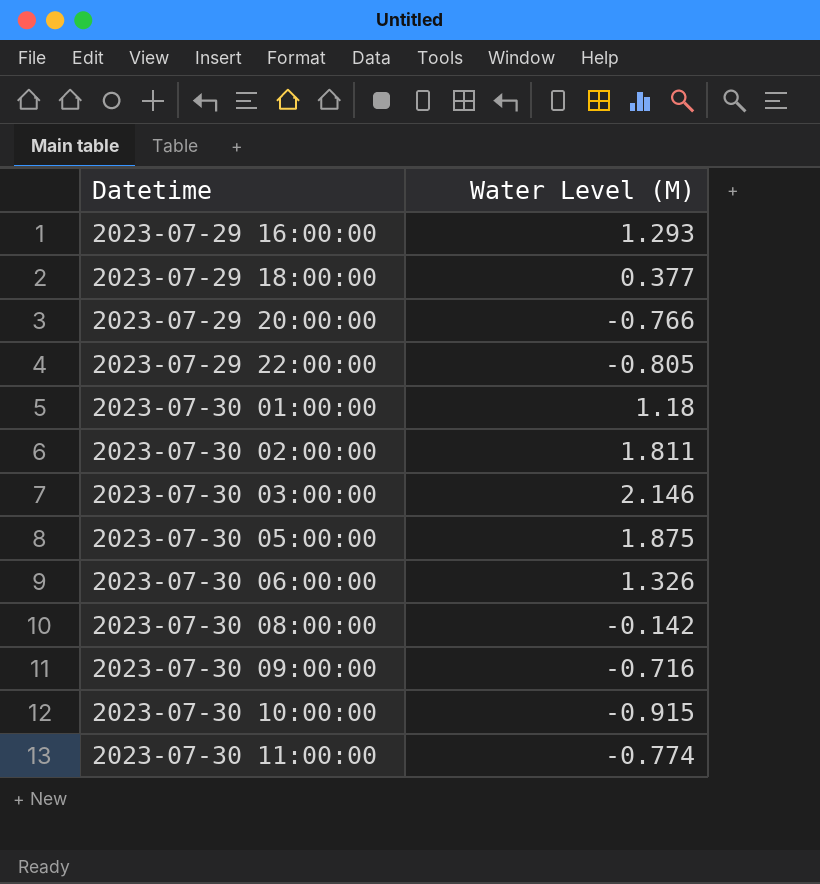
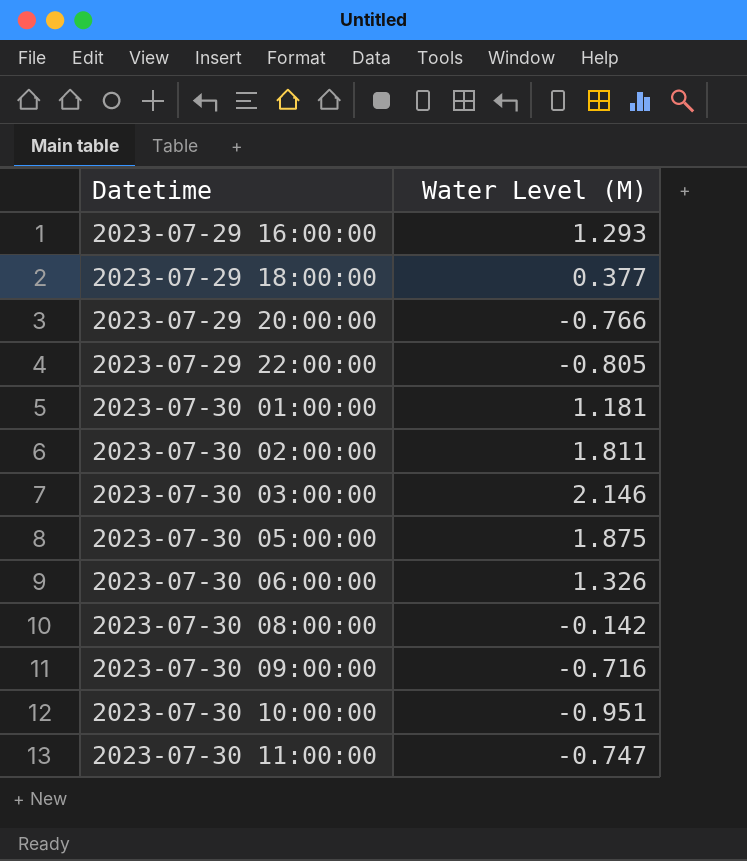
2023-07-30 01:00:00 | Water Level (M): 1.18 -> 1.181
2023-07-30 10:00:00 | Water Level (M): -0.915 -> -0.951
2023-07-30 11:00:00 | Water Level (M): -0.774 -> -0.747

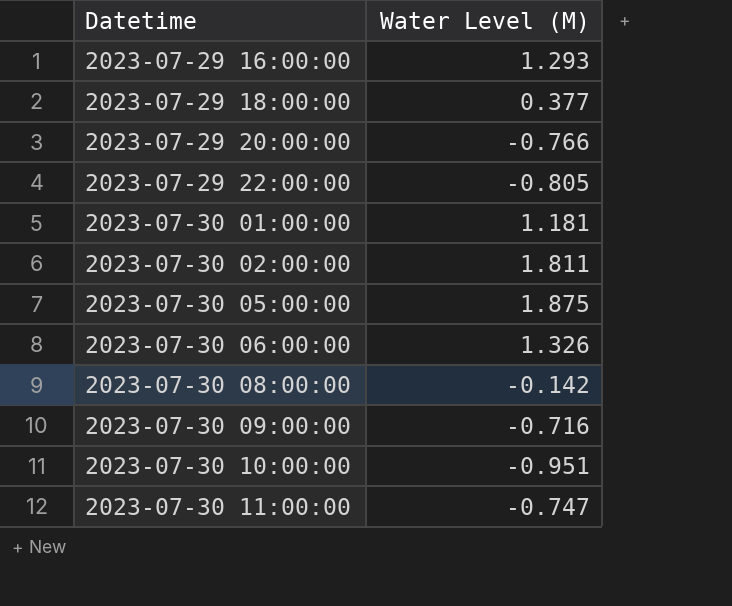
row 2023-07-30 03:00:00: 2.146 -> none

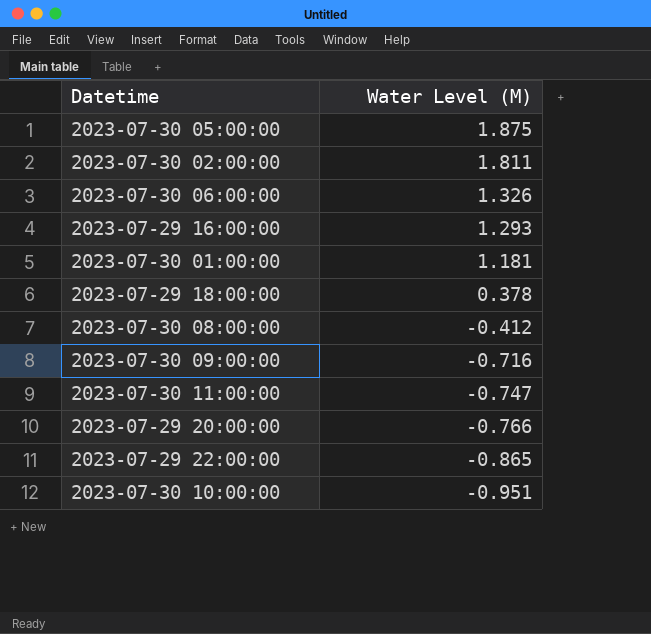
row order: Datetime ascending -> Water Level (M) descending
2023-07-29 18:00:00 | Water Level (M): 0.377 -> 0.378
2023-07-30 08:00:00 | Water Level (M): -0.142 -> -0.412
2023-07-29 22:00:00 | Water Level (M): -0.805 -> -0.865

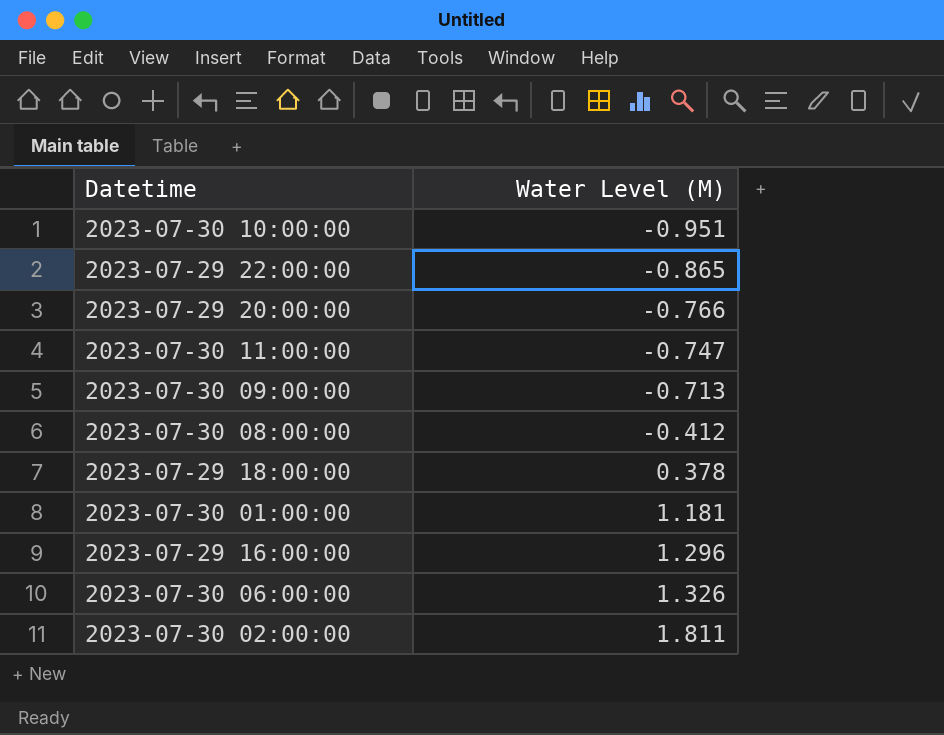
row order: Water Level (M) descending -> Water Level (M) ascending
row 2023-07-30 05:00:00: 1.875 -> none
2023-07-30 09:00:00 | Water Level (M): -0.716 -> -0.713
2023-07-29 16:00:00 | Water Level (M): 1.293 -> 1.296

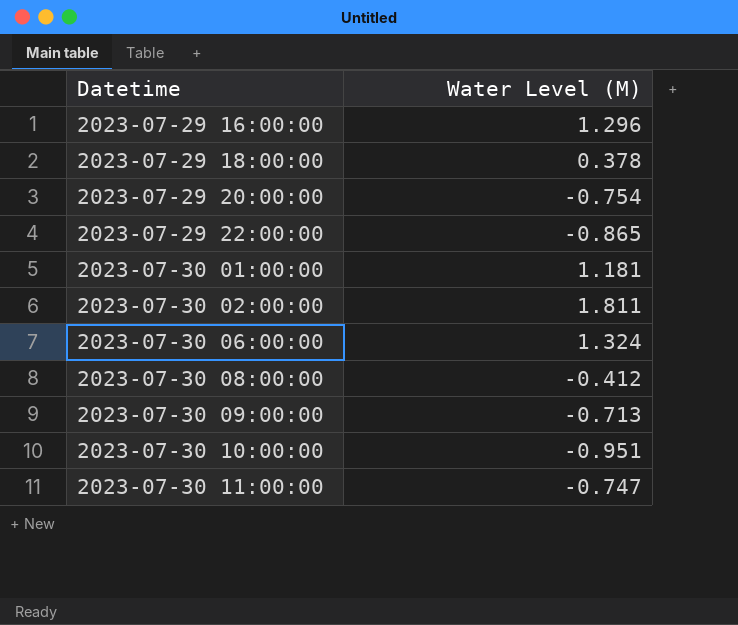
row order: Water Level (M) ascending -> Datetime ascending
2023-07-29 20:00:00 | Water Level (M): -0.766 -> -0.754
2023-07-30 06:00:00 | Water Level (M): 1.326 -> 1.324

